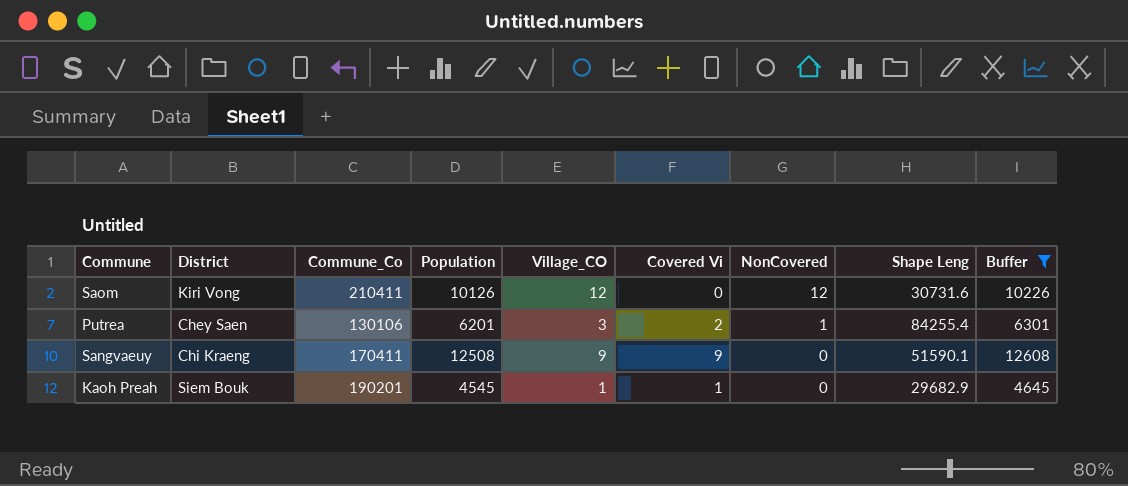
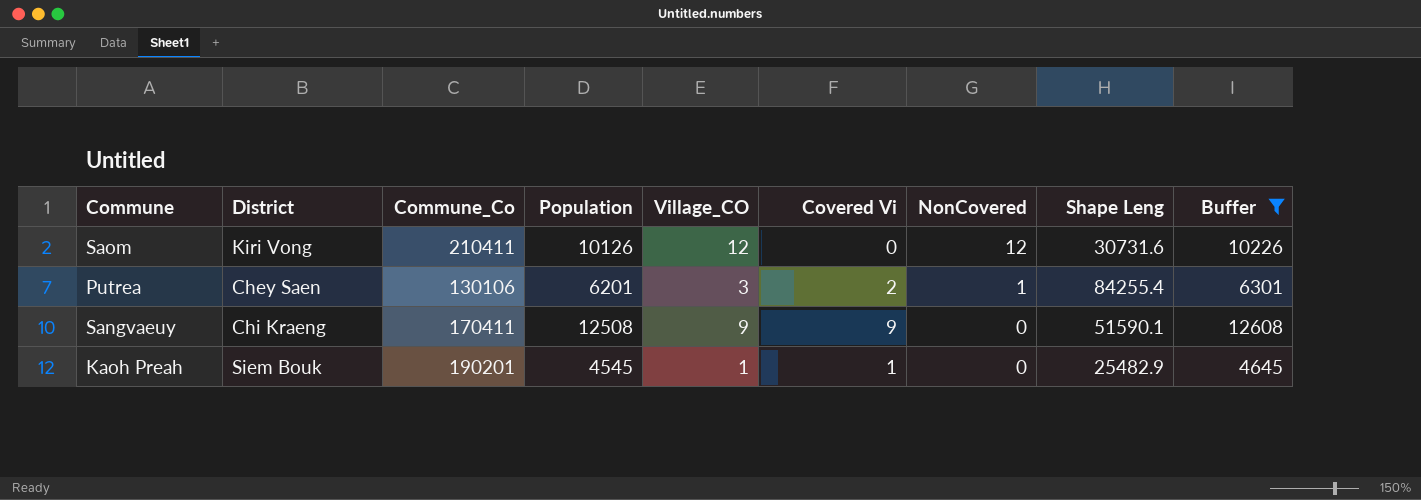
Kaoh Preah | Shape Leng: 29682.9 -> 25482.9

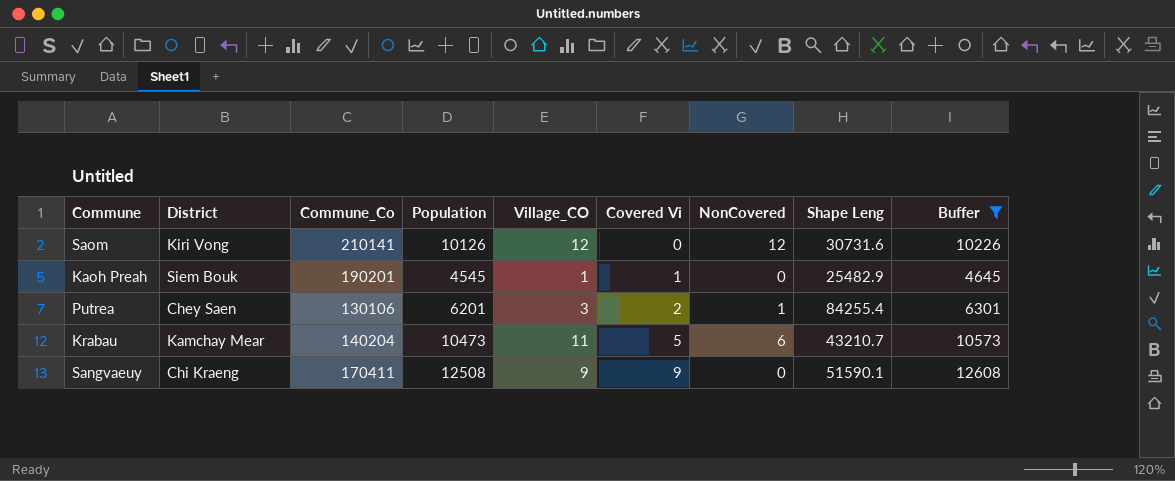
row order: NonCovered descending -> Covered Vi ascending
Saom | Commune_Co: 210411 -> 210141
row Krabau: none -> Kamchay Mear | 140204 | 10473 | 11 | 5 | 6 | 43210.7 | 10573

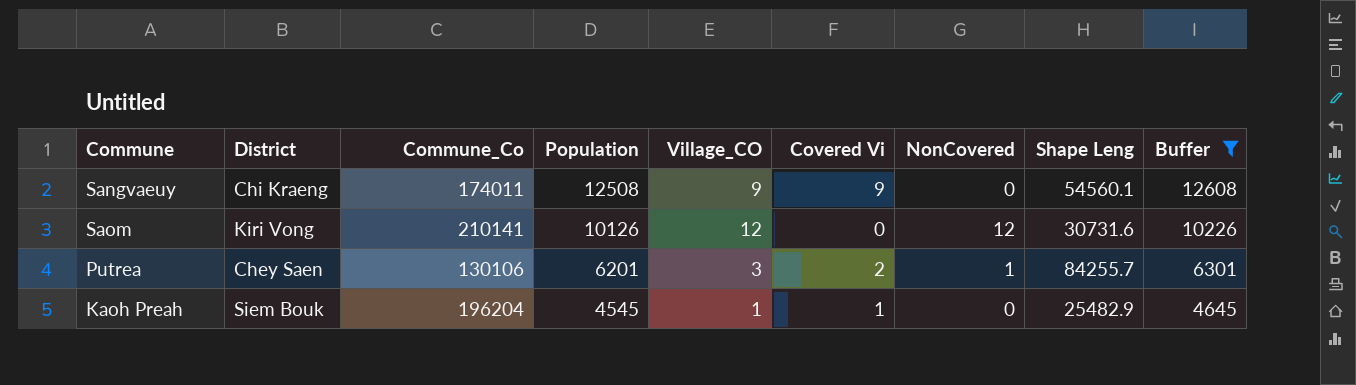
row order: Covered Vi ascending -> Population descending
row Krabau: Kamchay Mear | 140204 | 10473 | 11 | 5 | 6 | 43210.7 | 10573 -> none
Sangvaeuy | Commune_Co: 170411 -> 174011
Sangvaeuy | Shape Leng: 51590.1 -> 54560.1
Putrea | Shape Leng: 84255.4 -> 84255.7
Kaoh Preah | Commune_Co: 190201 -> 196204

